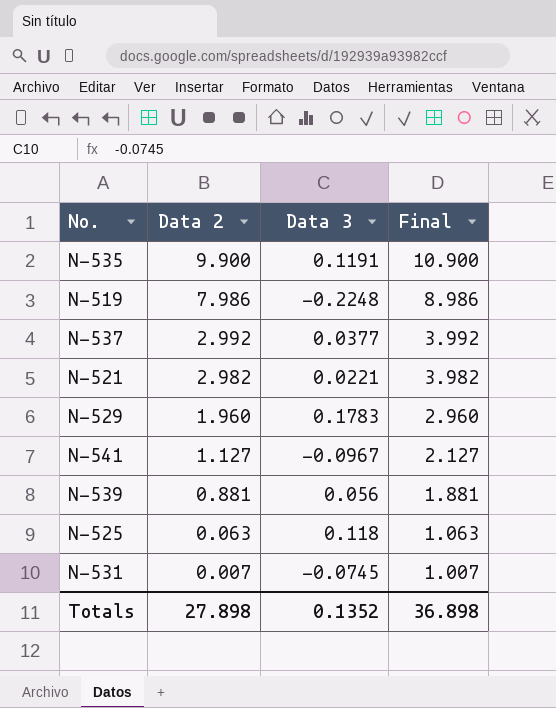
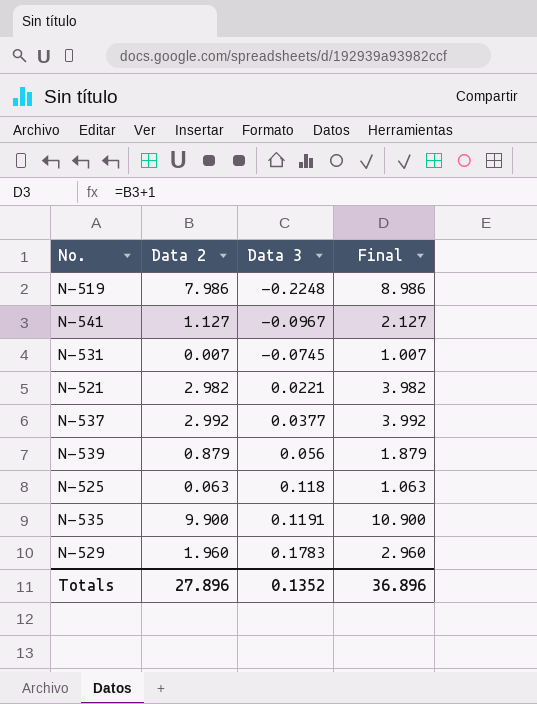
row order: Data 2 descending -> Data 3 ascending
N-539 | Data 2: 0.881 -> 0.879
N-539 | Final: 1.881 -> 1.879
Totals | Data 2: 27.898 -> 27.896
Totals | Final: 36.898 -> 36.896

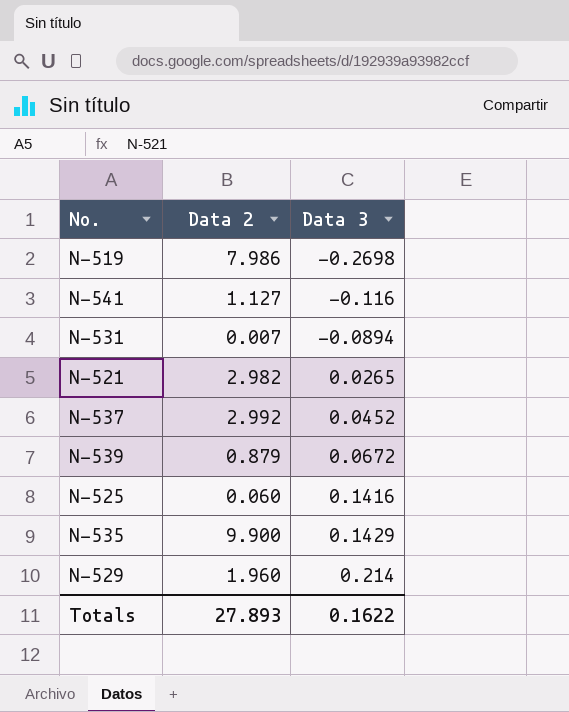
column Final | formula: [Data 2] + 1 -> none
N-519 | Data 3: -0.2248 -> -0.2698
N-541 | Data 3: -0.0967 -> -0.116
N-531 | Data 3: -0.0745 -> -0.0894
N-521 | Data 3: 0.0221 -> 0.0265
N-537 | Data 3: 0.0377 -> 0.0452
N-539 | Data 3: 0.056 -> 0.0672
N-525 | Data 2: 0.063 -> 0.060
N-525 | Data 3: 0.118 -> 0.1416
N-535 | Data 3: 0.1191 -> 0.1429
N-529 | Data 3: 0.1783 -> 0.214
Totals | Data 2: 27.896 -> 27.893
Totals | Data 3: 0.1352 -> 0.1622

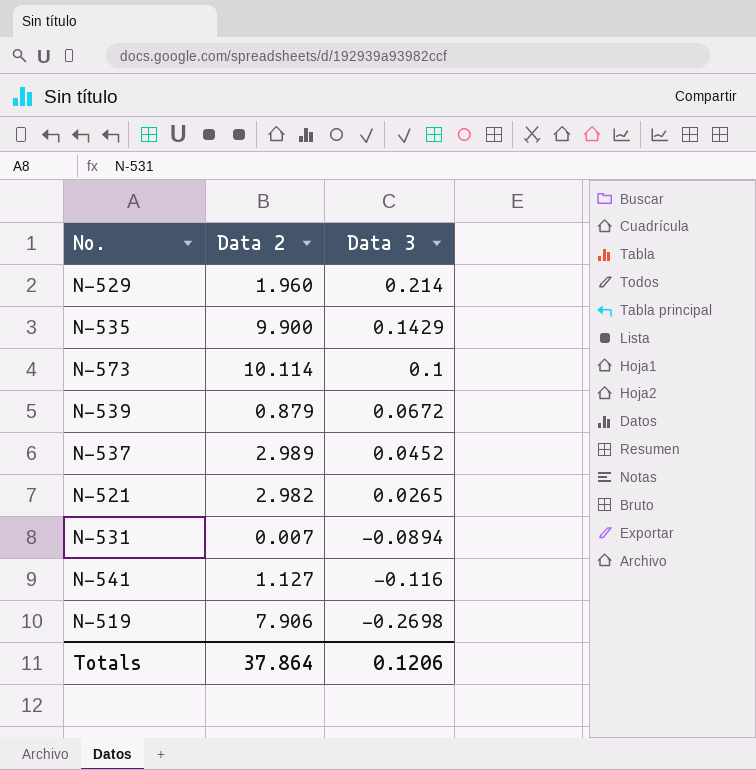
row order: Data 3 ascending -> Data 3 descending
row N-525: 0.060 | 0.1416 -> none
row N-573: none -> 10.114 | 0.1
N-537 | Data 2: 2.992 -> 2.989
N-519 | Data 2: 7.986 -> 7.906
Totals | Data 2: 27.893 -> 37.864
Totals | Data 3: 0.1622 -> 0.1206

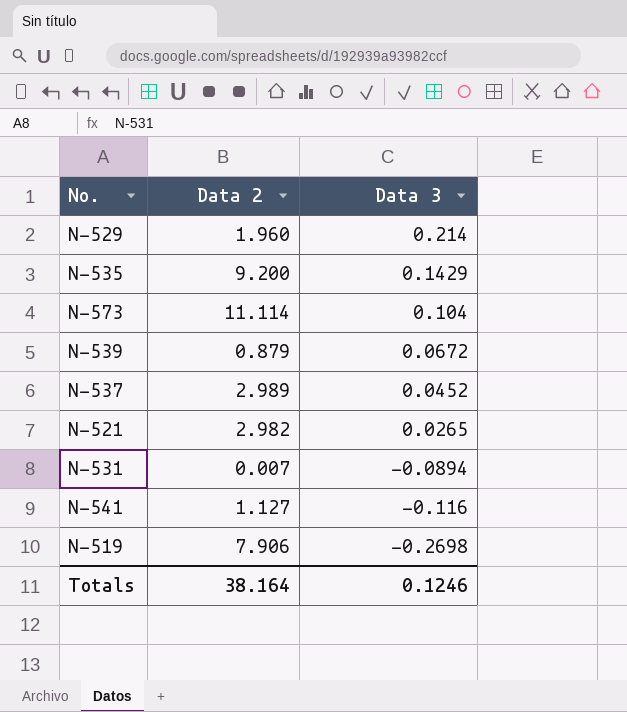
N-535 | Data 2: 9.900 -> 9.200
N-573 | Data 2: 10.114 -> 11.114
N-573 | Data 3: 0.1 -> 0.104
Totals | Data 2: 37.864 -> 38.164
Totals | Data 3: 0.1206 -> 0.1246

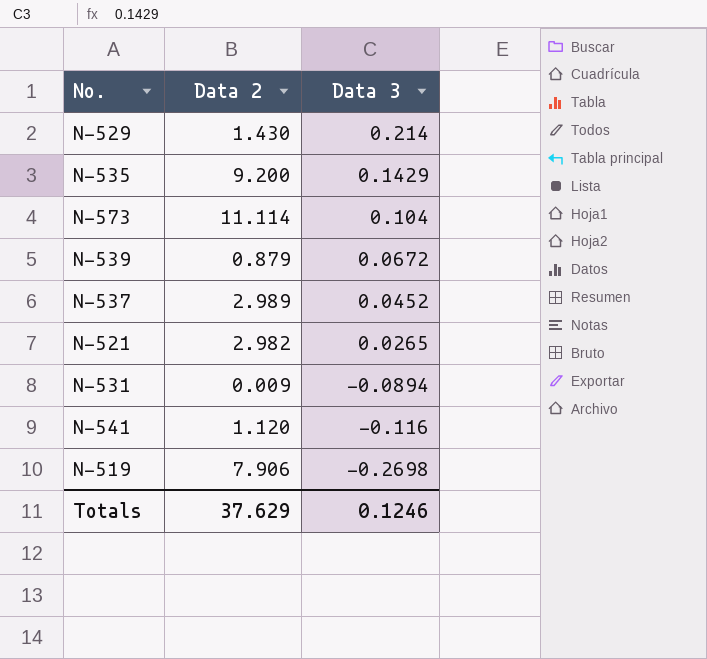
N-529 | Data 2: 1.960 -> 1.430
N-531 | Data 2: 0.007 -> 0.009
N-541 | Data 2: 1.127 -> 1.120
Totals | Data 2: 38.164 -> 37.629

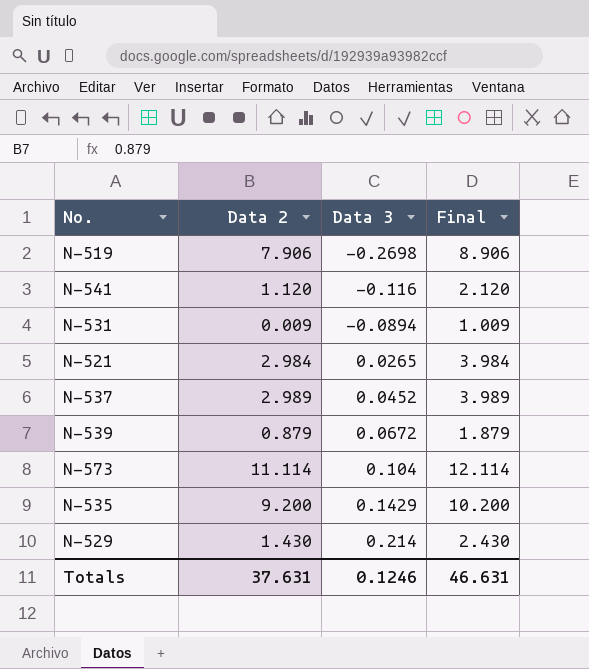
row order: Data 3 descending -> Data 3 ascending
column Final | formula: none -> [Data 2] + 1
N-521 | Data 2: 2.982 -> 2.984
Totals | Data 2: 37.629 -> 37.631

